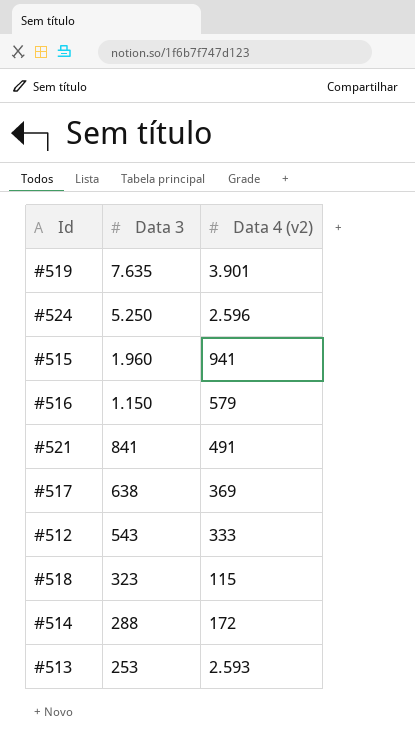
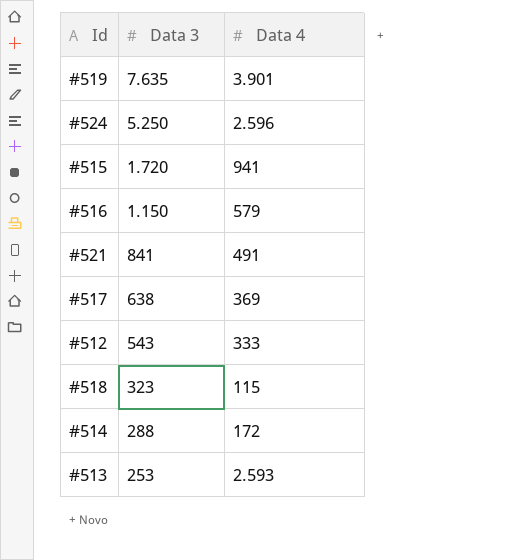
column name: Data 4 (v2) -> Data 4
#515 | Data 3: 1.960 -> 1.720

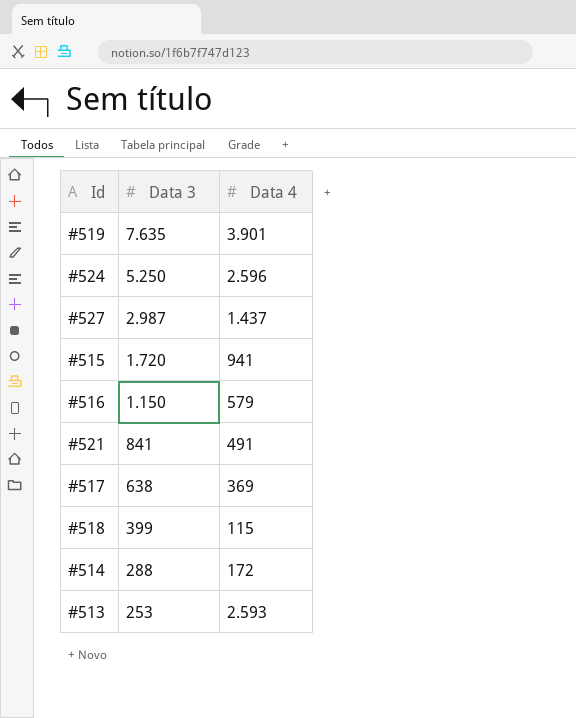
row #512: 543 | 333 -> none
row #527: none -> 2.987 | 1.437
#518 | Data 3: 323 -> 399

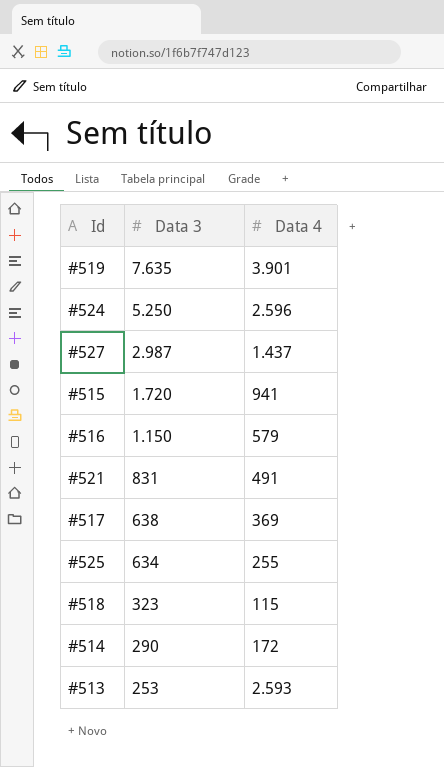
#521 | Data 3: 841 -> 831
row #525: none -> 634 | 255
#518 | Data 3: 399 -> 323
#514 | Data 3: 288 -> 290

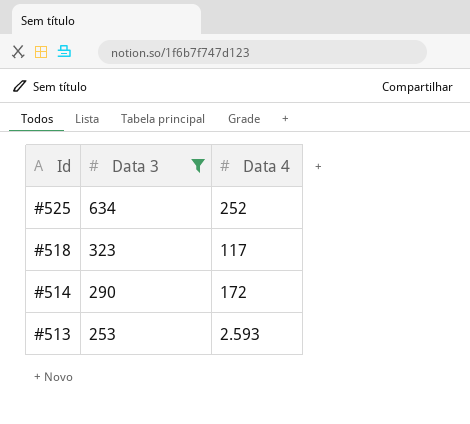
filter: none -> Data 3 <= 634
#525 | Data 4: 255 -> 252
#518 | Data 4: 115 -> 117

